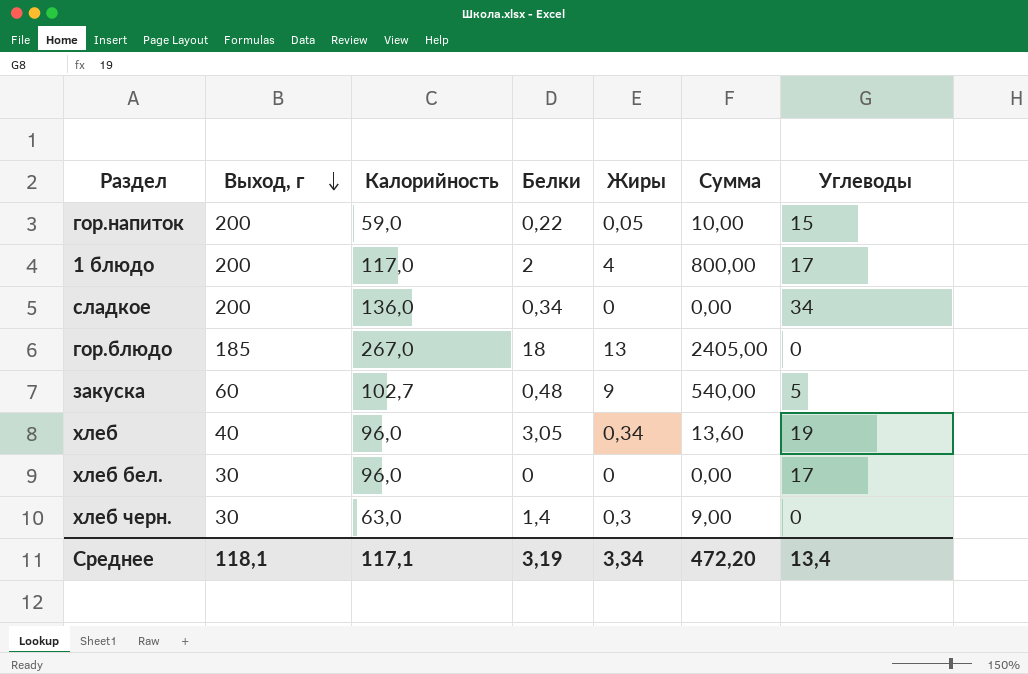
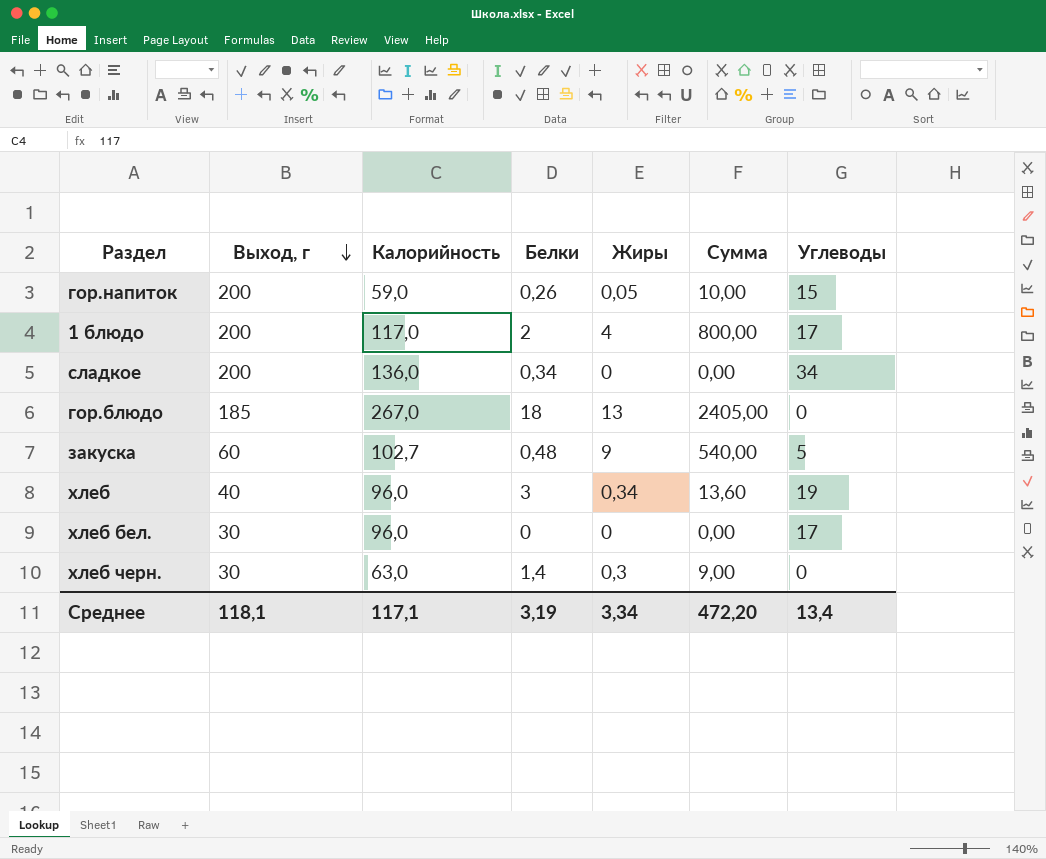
гор.напиток | Белки: 0,22 -> 0,26
хлеб | Белки: 3,05 -> 3

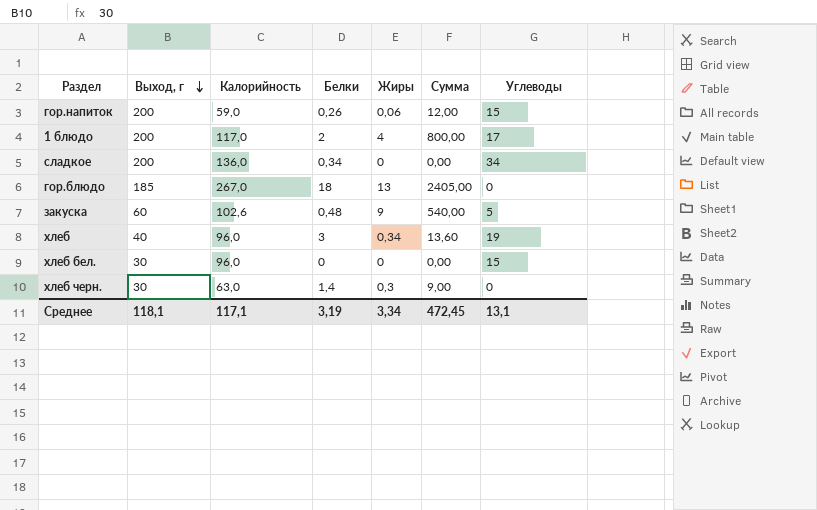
гор.напиток | Жиры: 0,05 -> 0,06
гор.напиток | Сумма: 10,00 -> 12,00
закуска | Калорийность: 102,7 -> 102,6
хлеб бел. | Углеводы: 17 -> 15
Среднее | Сумма: 472,20 -> 472,45
Среднее | Углеводы: 13,4 -> 13,1

